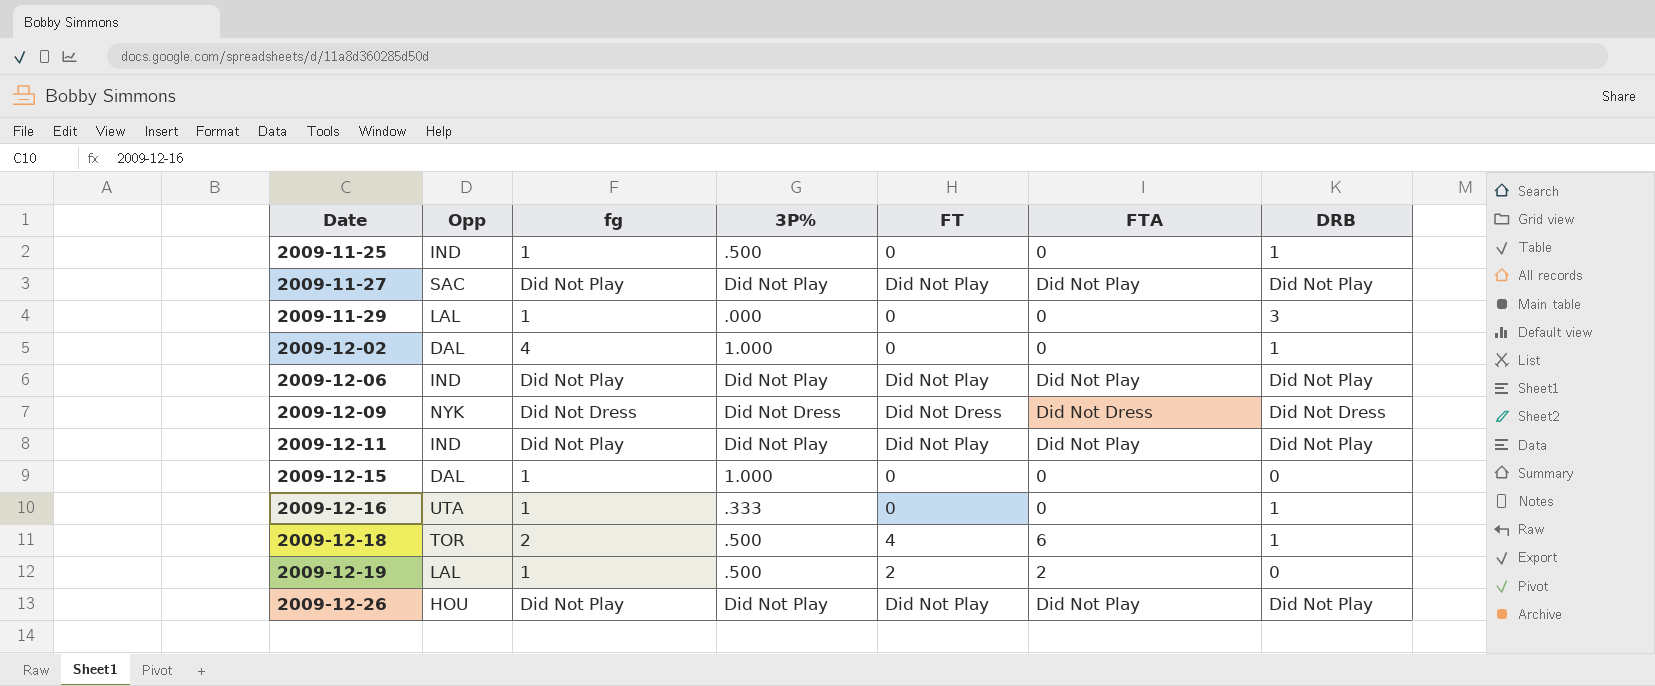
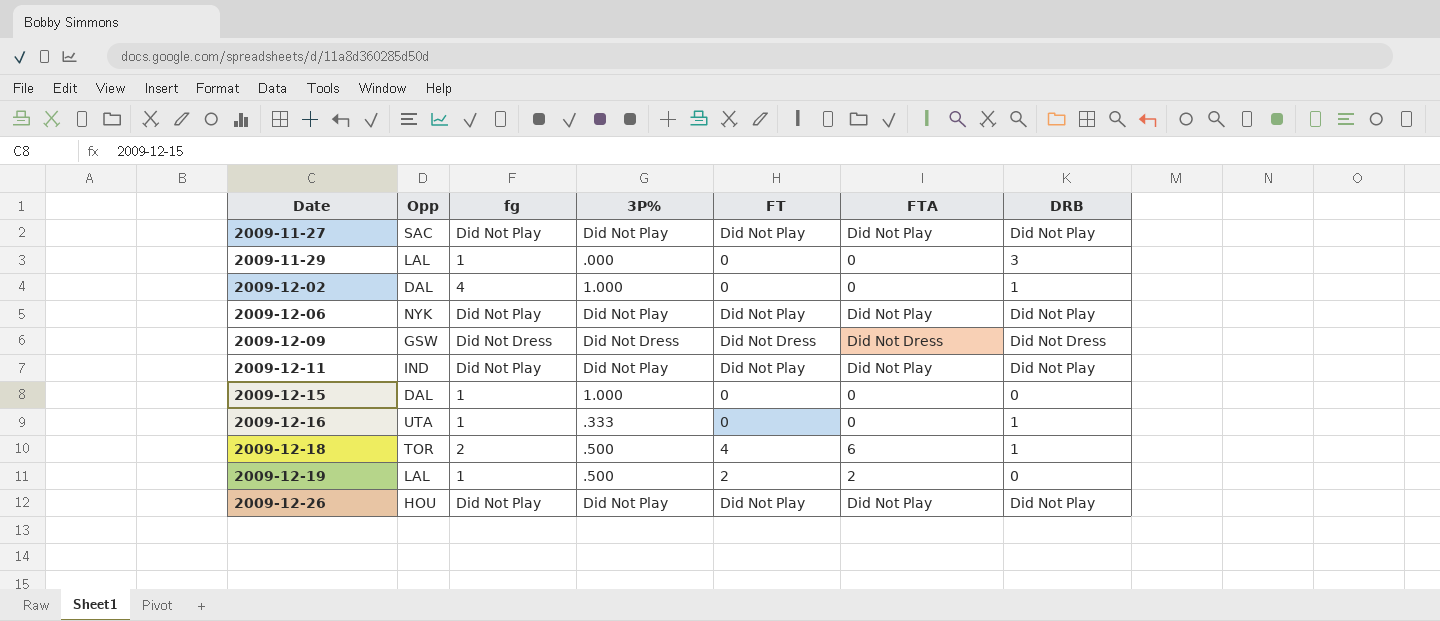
row 2009-11-25: IND | 1 | .500 | 0 | 0 | 1 -> none
2009-12-06 | Opp: IND -> NYK
2009-12-09 | Opp: NYK -> GSW

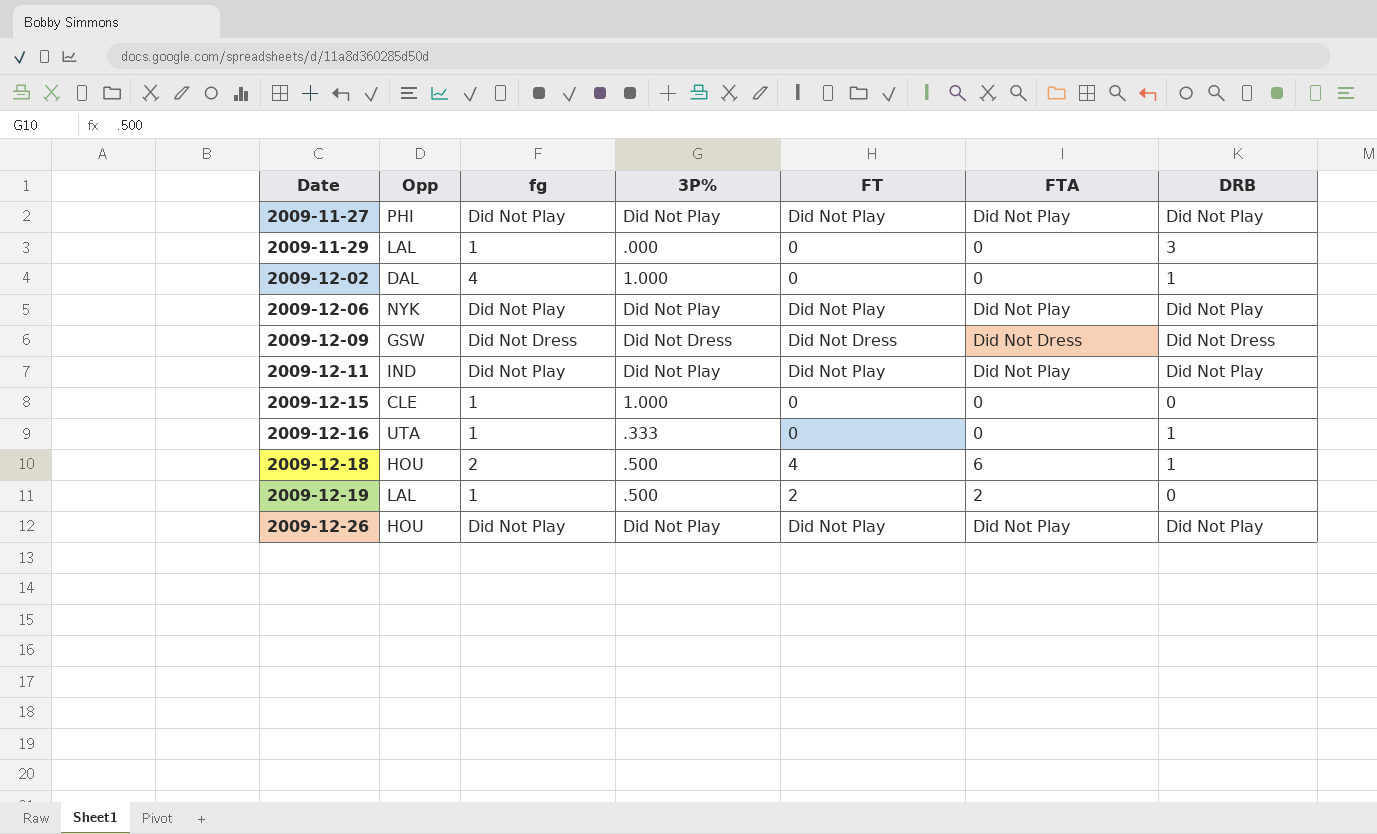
2009-11-27 | Opp: SAC -> PHI
2009-12-15 | Opp: DAL -> CLE
2009-12-18 | Opp: TOR -> HOU

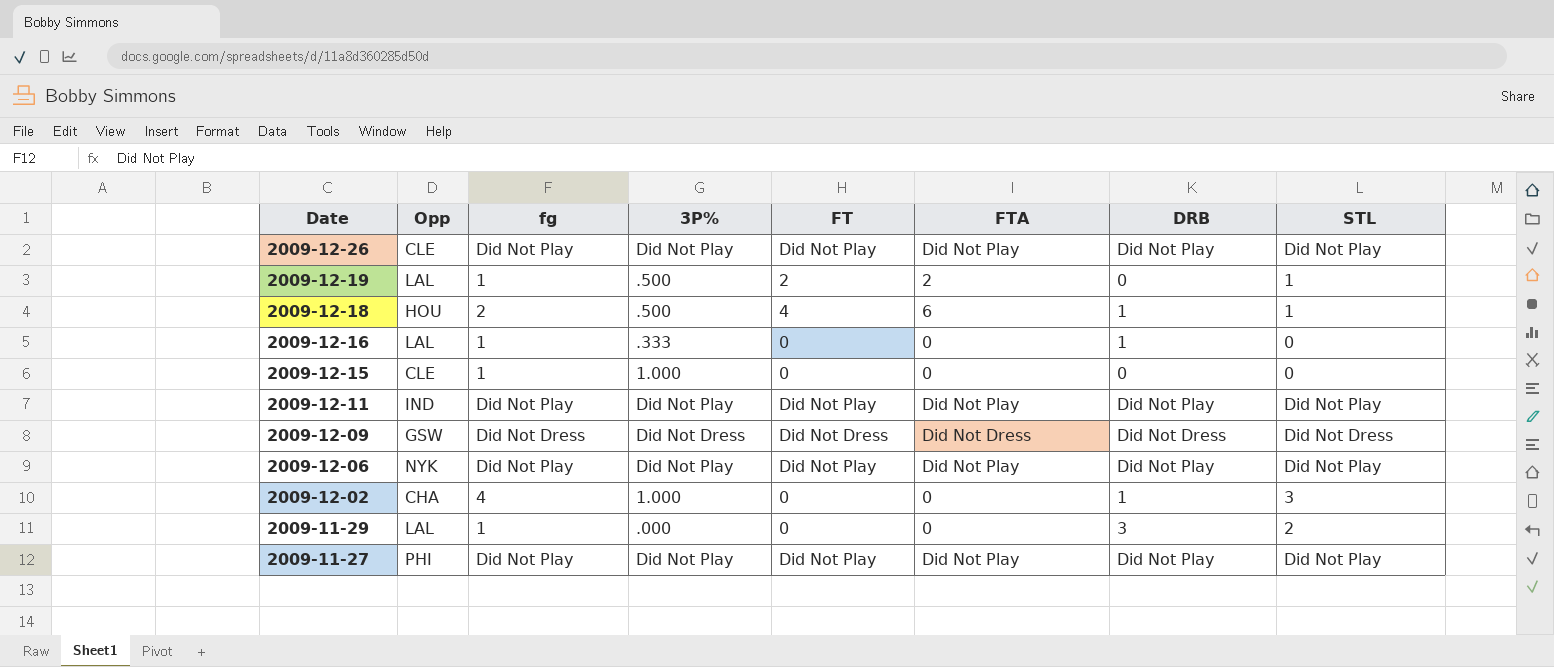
row order: Date ascending -> Date descending
column STL | position: none -> 8
2009-12-26 | Opp: HOU -> CLE
2009-12-16 | Opp: UTA -> LAL
2009-12-02 | Opp: DAL -> CHA

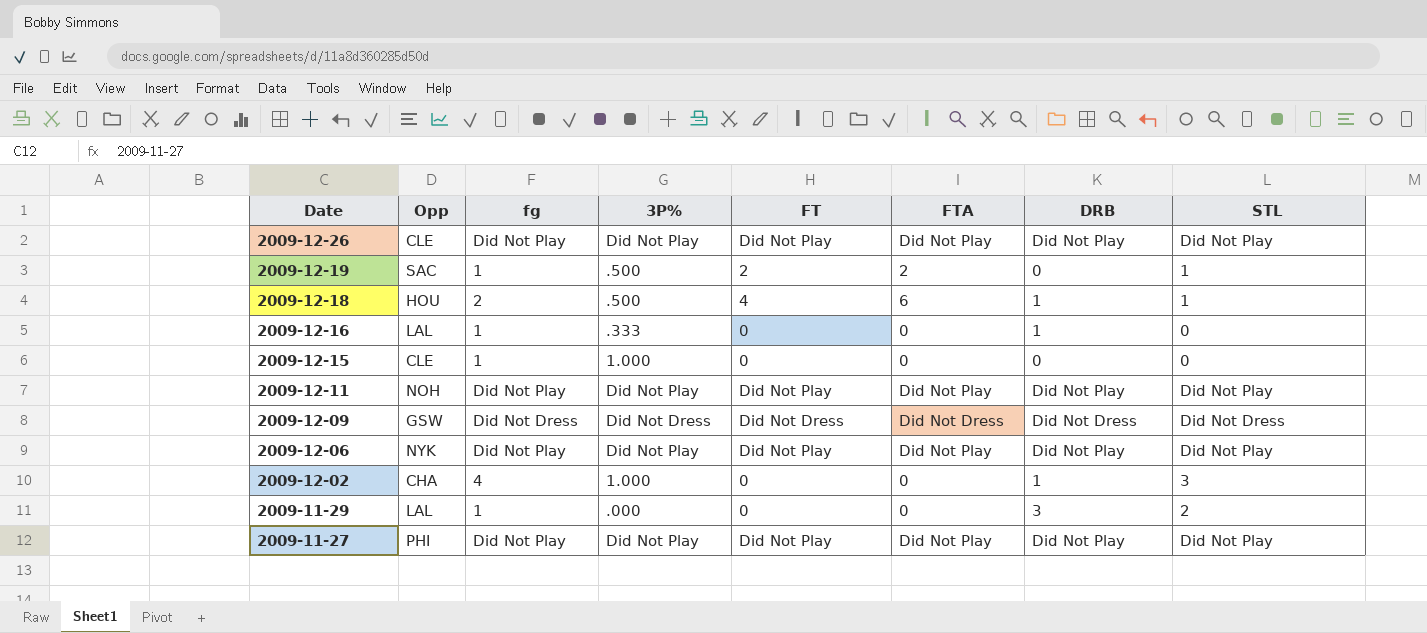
2009-12-19 | Opp: LAL -> SAC
2009-12-11 | Opp: IND -> NOH

